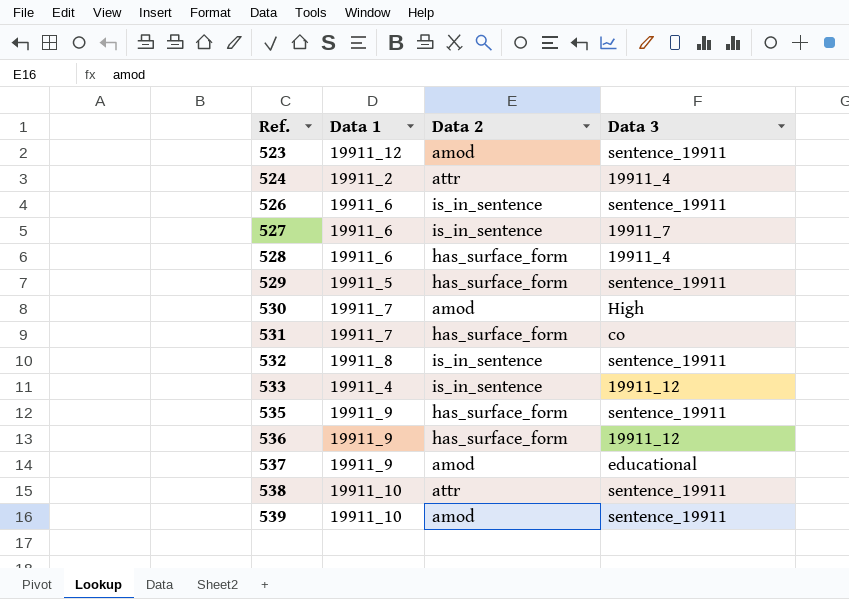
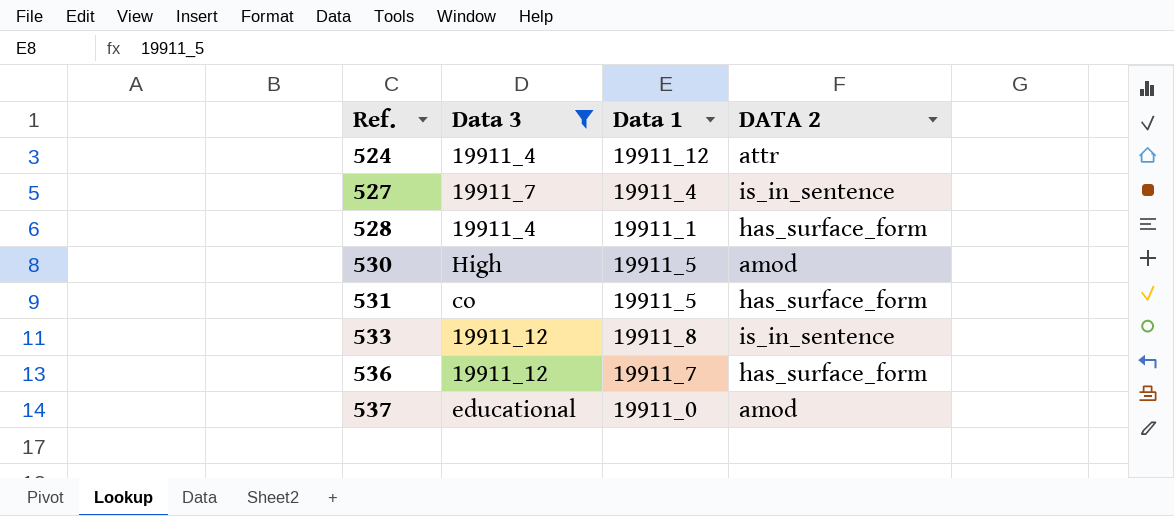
filter: none -> Data 3 != sentence_19911
column Data 3 | position: 4 -> 2
column name: Data 2 -> DATA 2
524 | Data 1: 19911_2 -> 19911_12
527 | Data 1: 19911_6 -> 19911_4
528 | Data 1: 19911_6 -> 19911_1
530 | Data 1: 19911_7 -> 19911_5
531 | Data 1: 19911_7 -> 19911_5
533 | Data 1: 19911_4 -> 19911_8
536 | Data 1: 19911_9 -> 19911_7
537 | Data 1: 19911_9 -> 19911_0

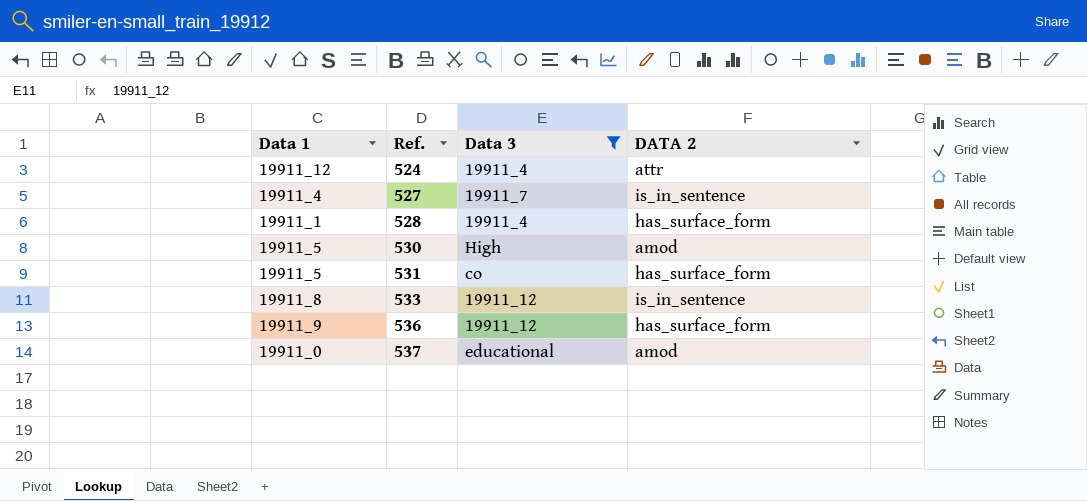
column Data 1 | position: 3 -> 1
536 | Data 1: 19911_7 -> 19911_9

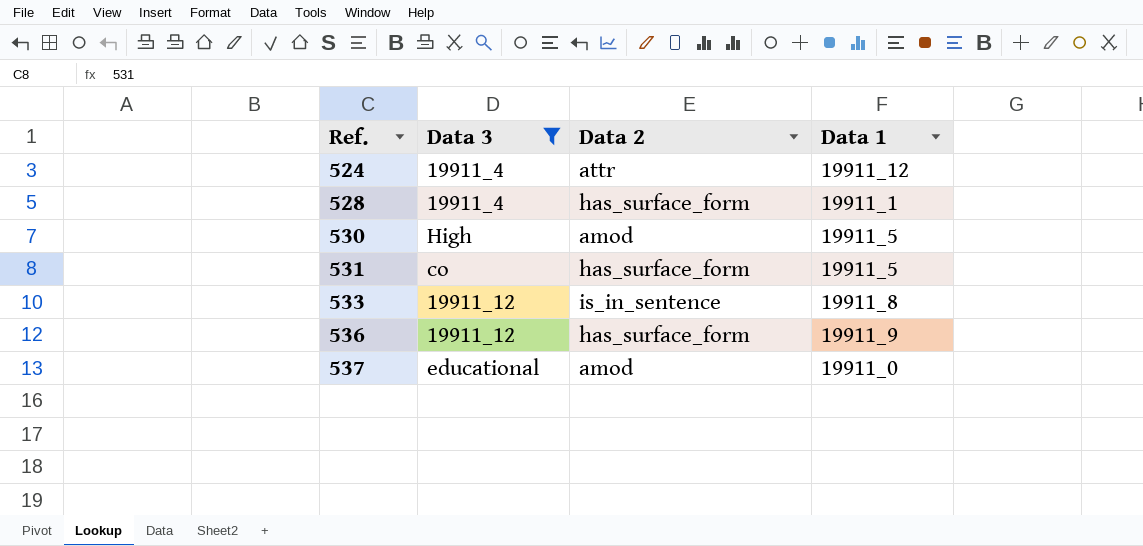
column name: DATA 2 -> Data 2
column Data 1 | position: 1 -> 4
row 527: 19911_4 | 19911_7 | is_in_sentence -> none

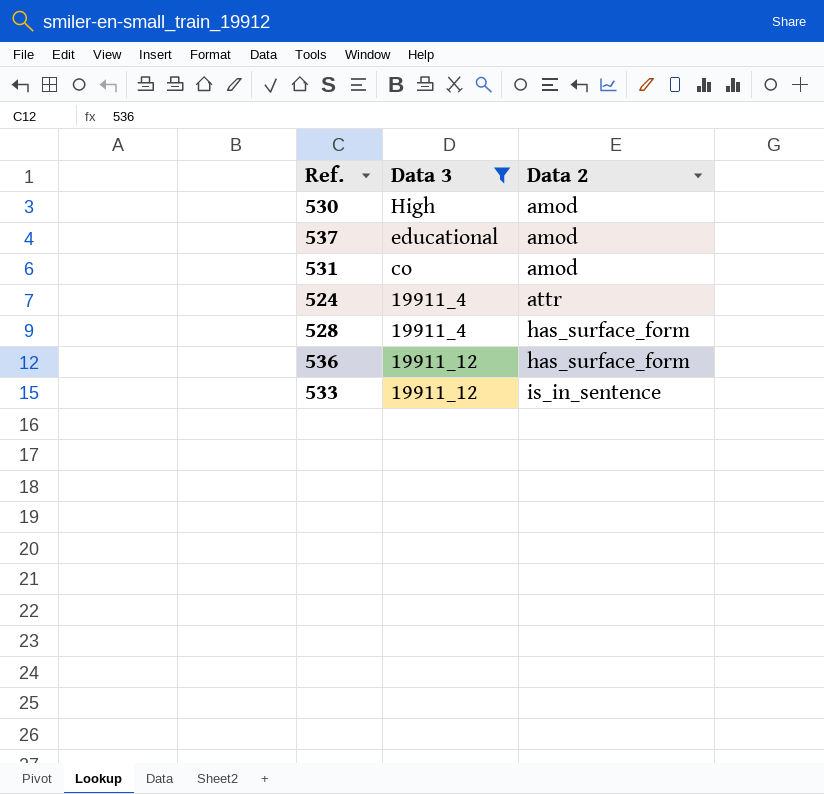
row order: Ref. ascending -> Data 2 ascending
column Data 1 | position: 4 -> none
531 | Data 2: has_surface_form -> amod

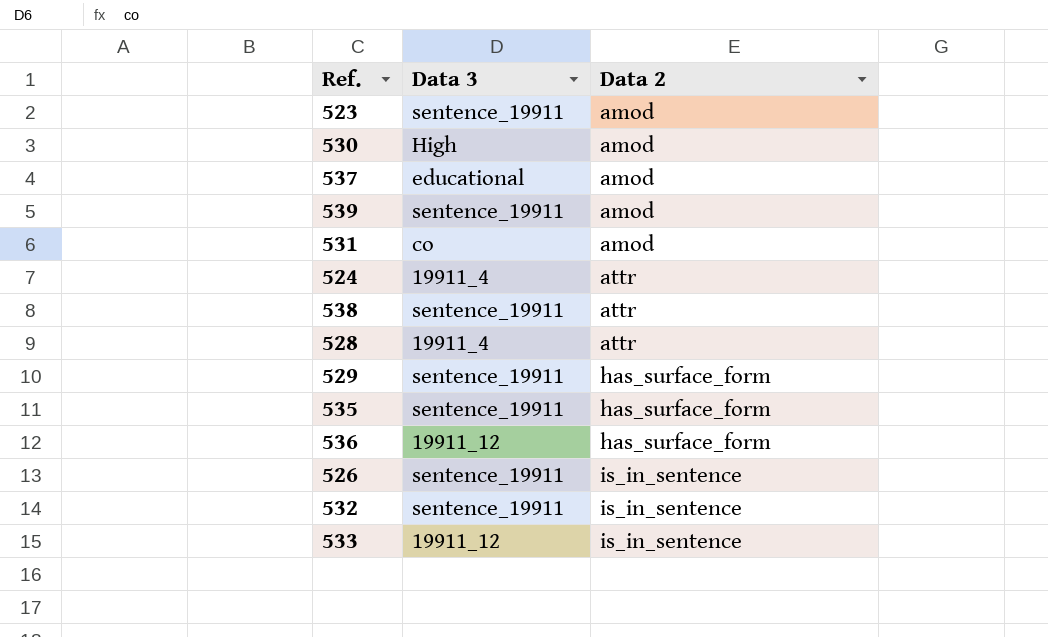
filter: Data 3 != sentence_19911 -> none
528 | Data 2: has_surface_form -> attr

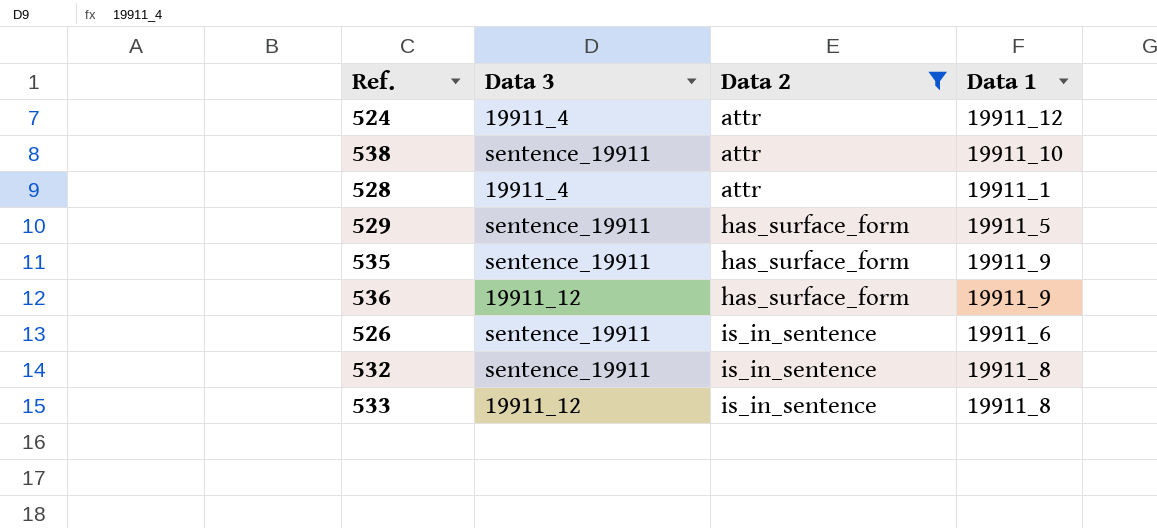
filter: none -> Data 2 != amod
column Data 1 | position: none -> 4

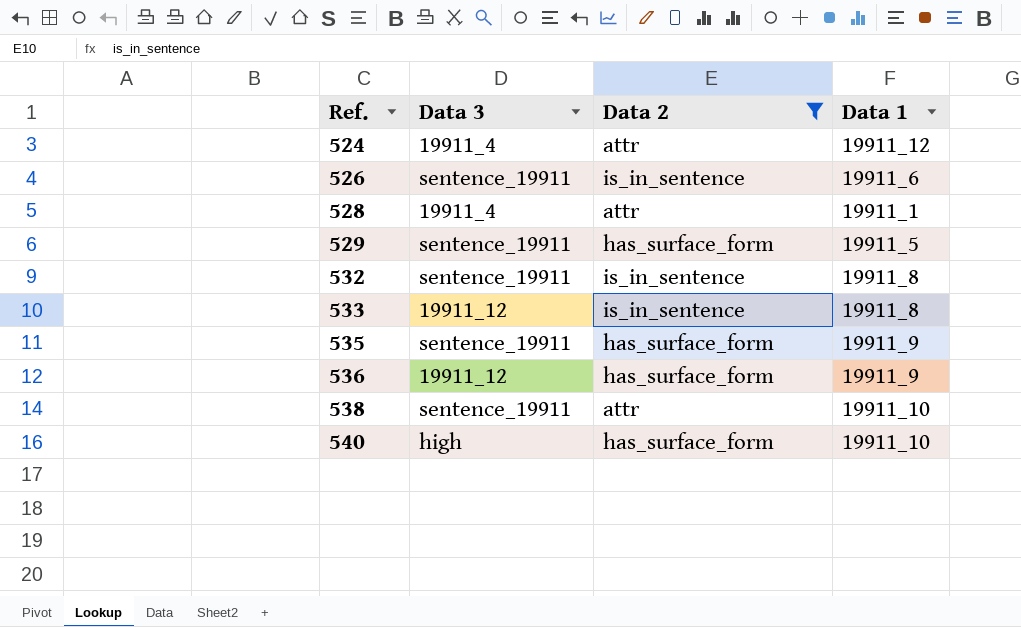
row order: Data 2 ascending -> Ref. ascending
row 540: none -> high | has_surface_form | 19911_10

